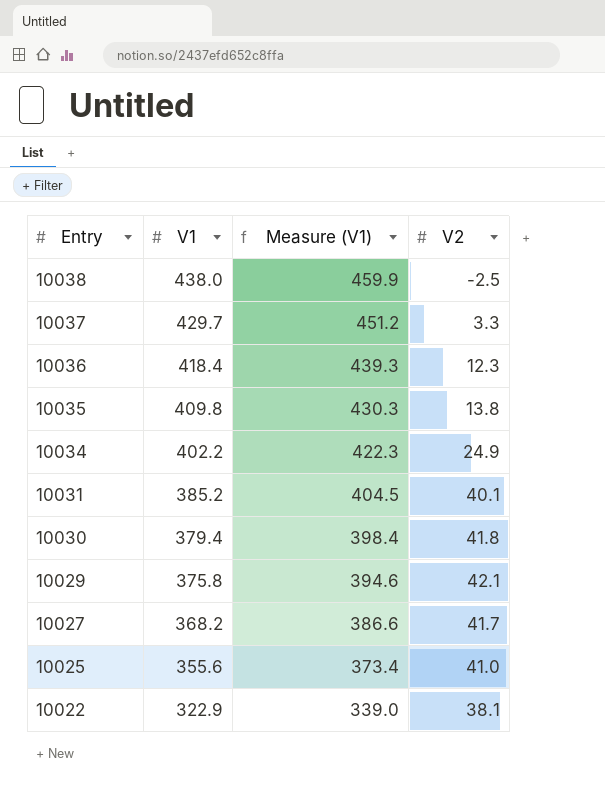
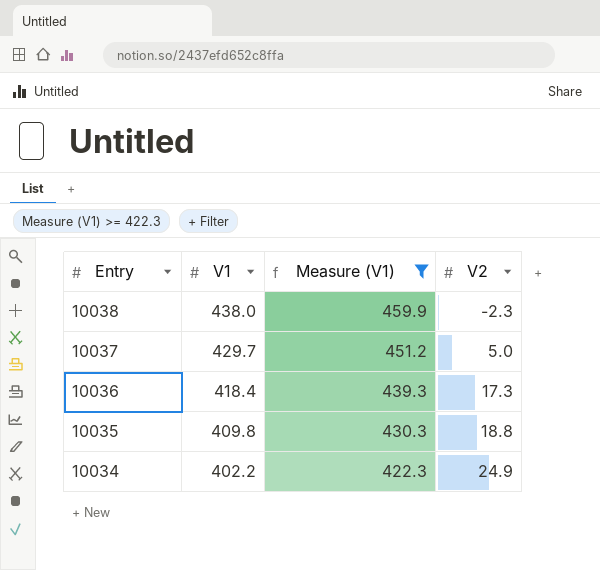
filter: none -> Measure (V1) >= 422.3
10038 | V2: -2.5 -> -2.3
10037 | V2: 3.3 -> 5.0
10036 | V2: 12.3 -> 17.3
10035 | V2: 13.8 -> 18.8

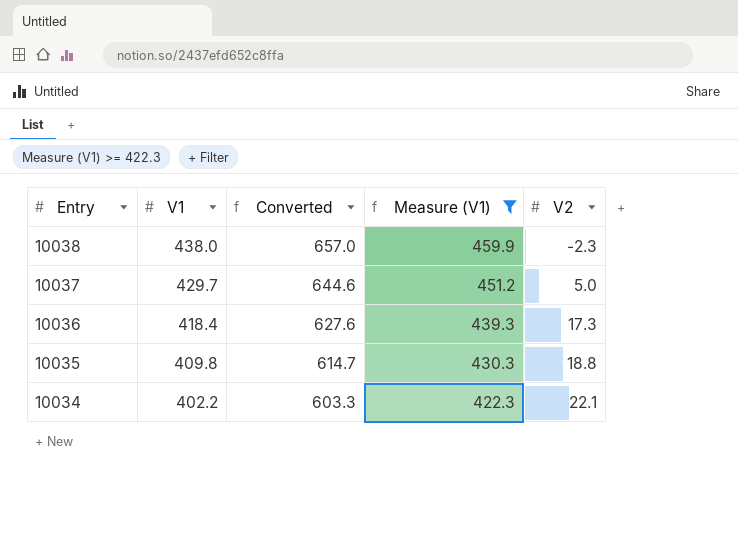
column Converted | formula: none -> [V1] * 1.5
10034 | V2: 24.9 -> 22.1

